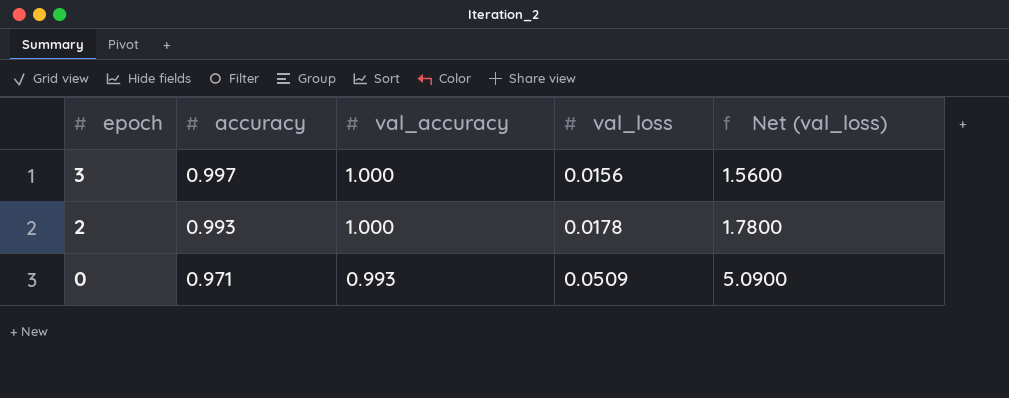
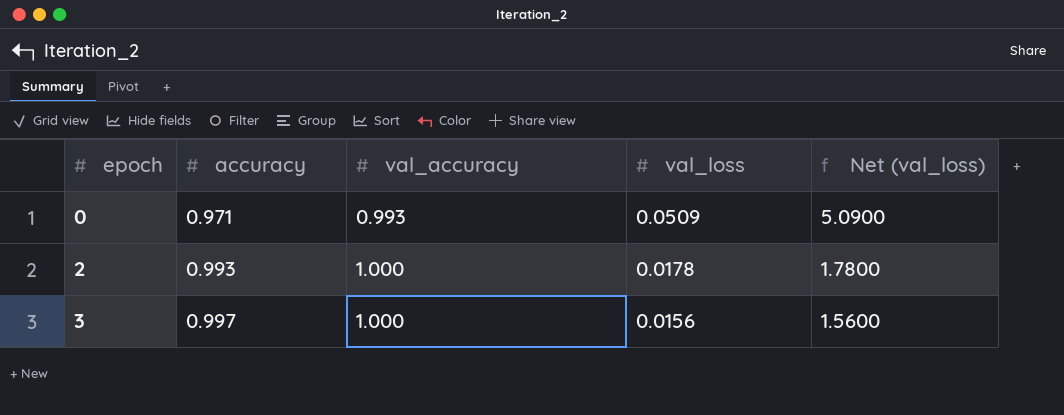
row order: epoch descending -> epoch ascending

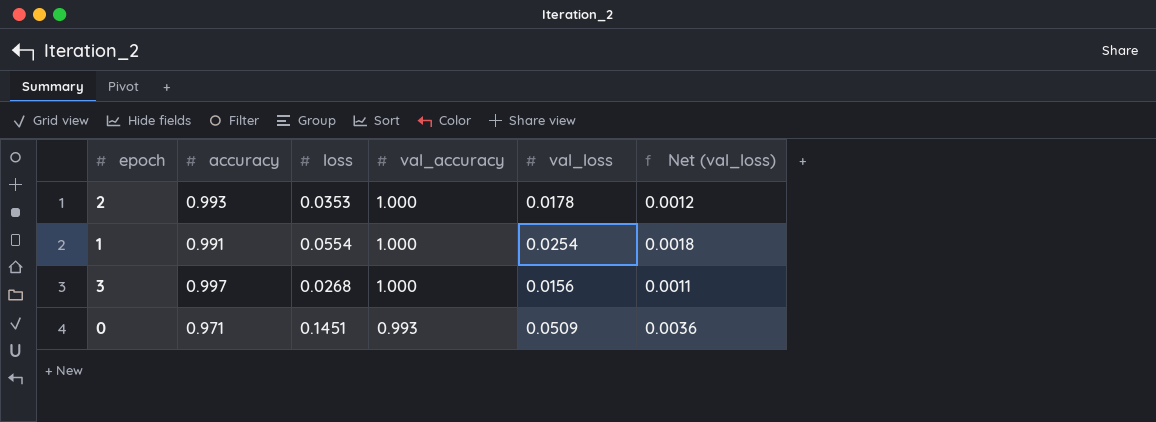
row order: epoch ascending -> val_accuracy descending
column loss | position: none -> 3
column Net (val_loss) | formula: [val_loss] * 100 -> [val_loss] * 0.07
row 1: none -> 0.991 | 0.0554 | 1.000 | 0.0254 | 0.0018

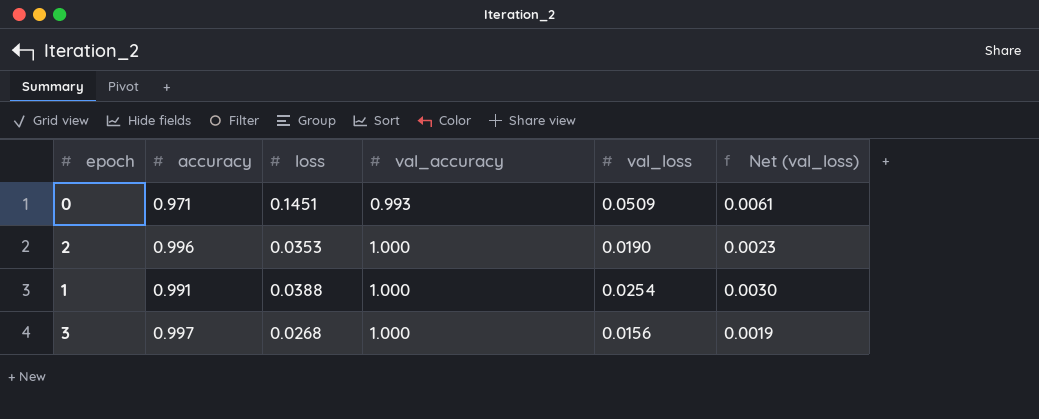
row order: val_accuracy descending -> val_accuracy ascending
column Net (val_loss) | formula: [val_loss] * 0.07 -> [val_loss] * 0.12
2 | accuracy: 0.993 -> 0.996
2 | val_loss: 0.0178 -> 0.0190
1 | loss: 0.0554 -> 0.0388

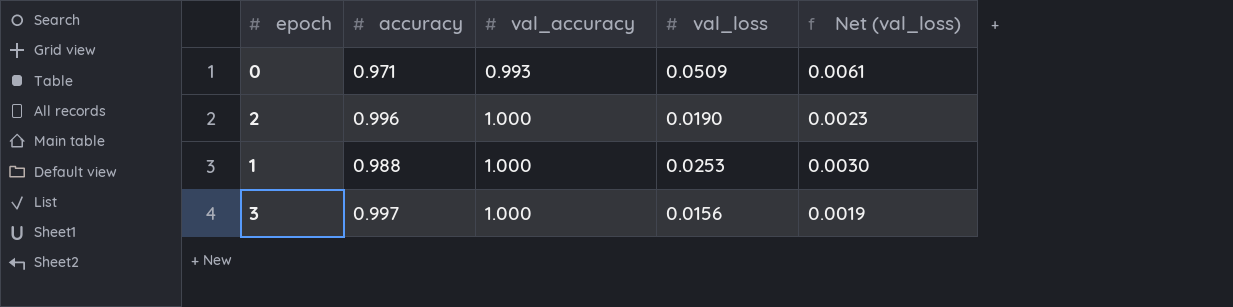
column loss | position: 3 -> none
1 | accuracy: 0.991 -> 0.988
1 | val_loss: 0.0254 -> 0.0253

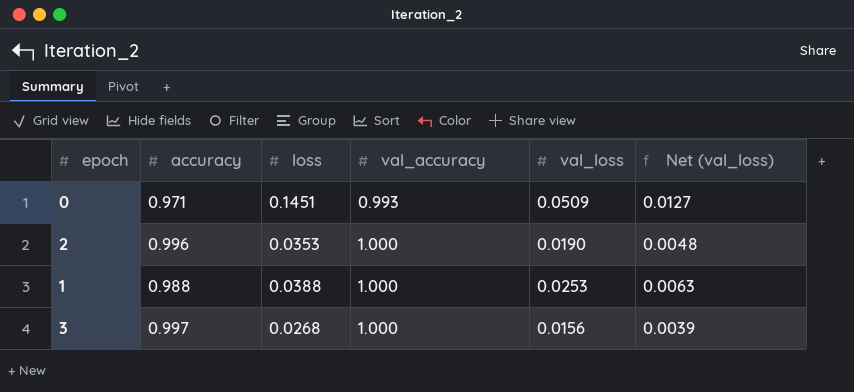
column loss | position: none -> 3
column Net (val_loss) | formula: [val_loss] * 0.12 -> [val_loss] * 0.25

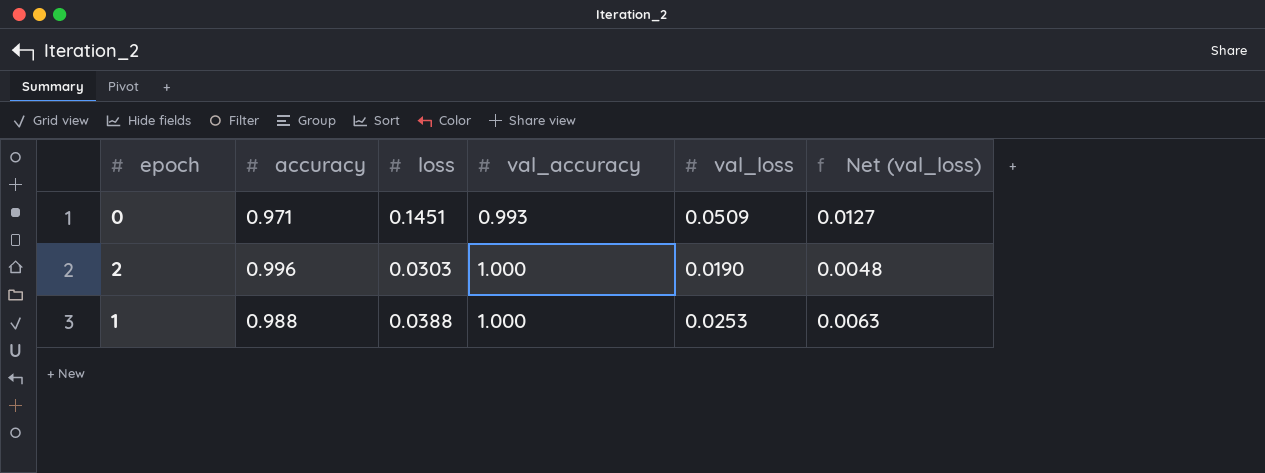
row 3: 0.997 | 0.0268 | 1.000 | 0.0156 | 0.0039 -> none
2 | loss: 0.0353 -> 0.0303

